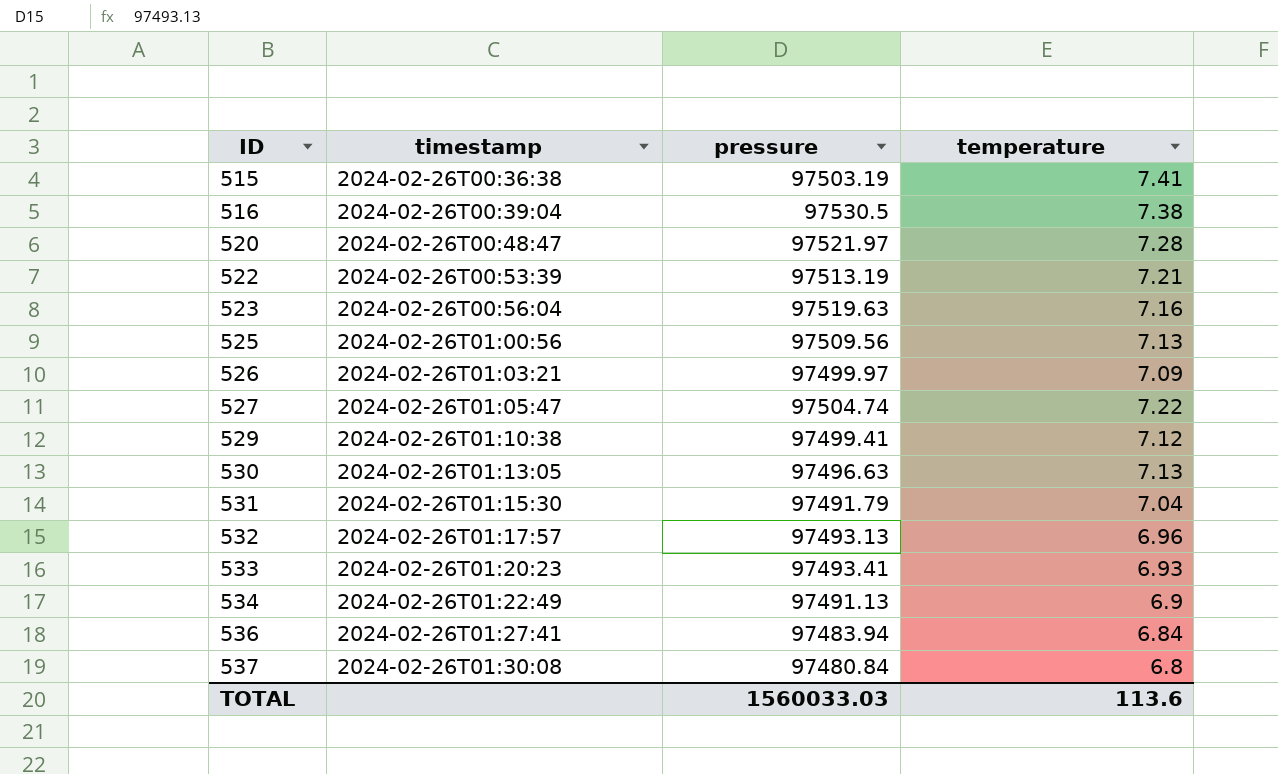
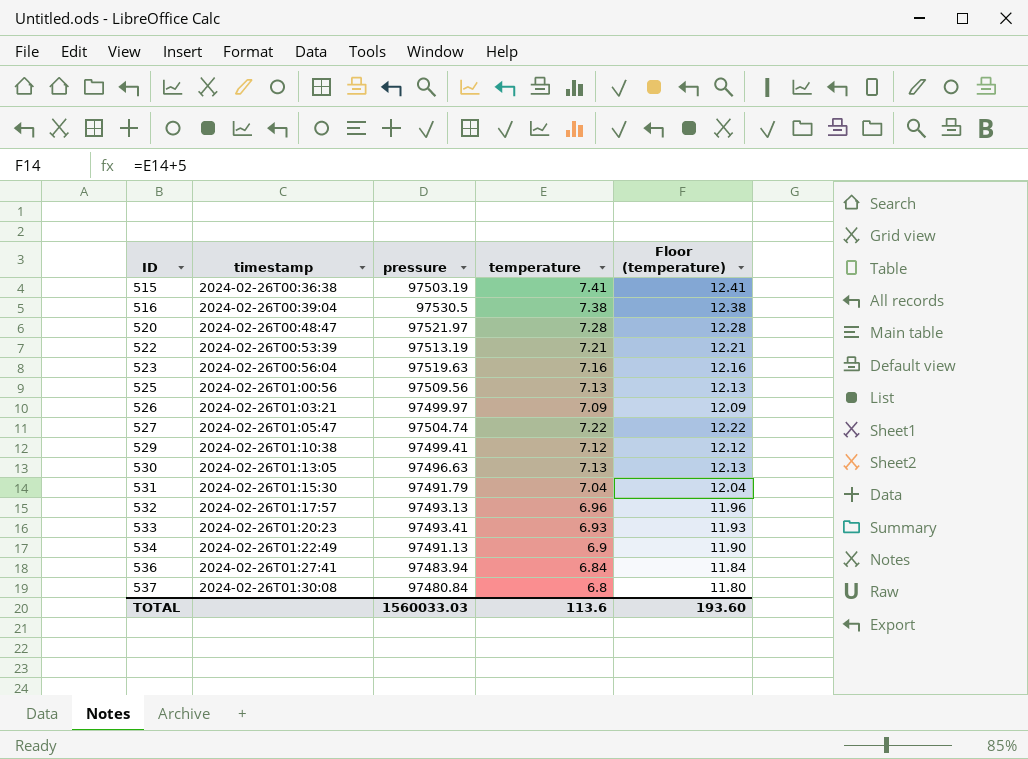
column Floor (temperature) | formula: none -> [temperature] + 5

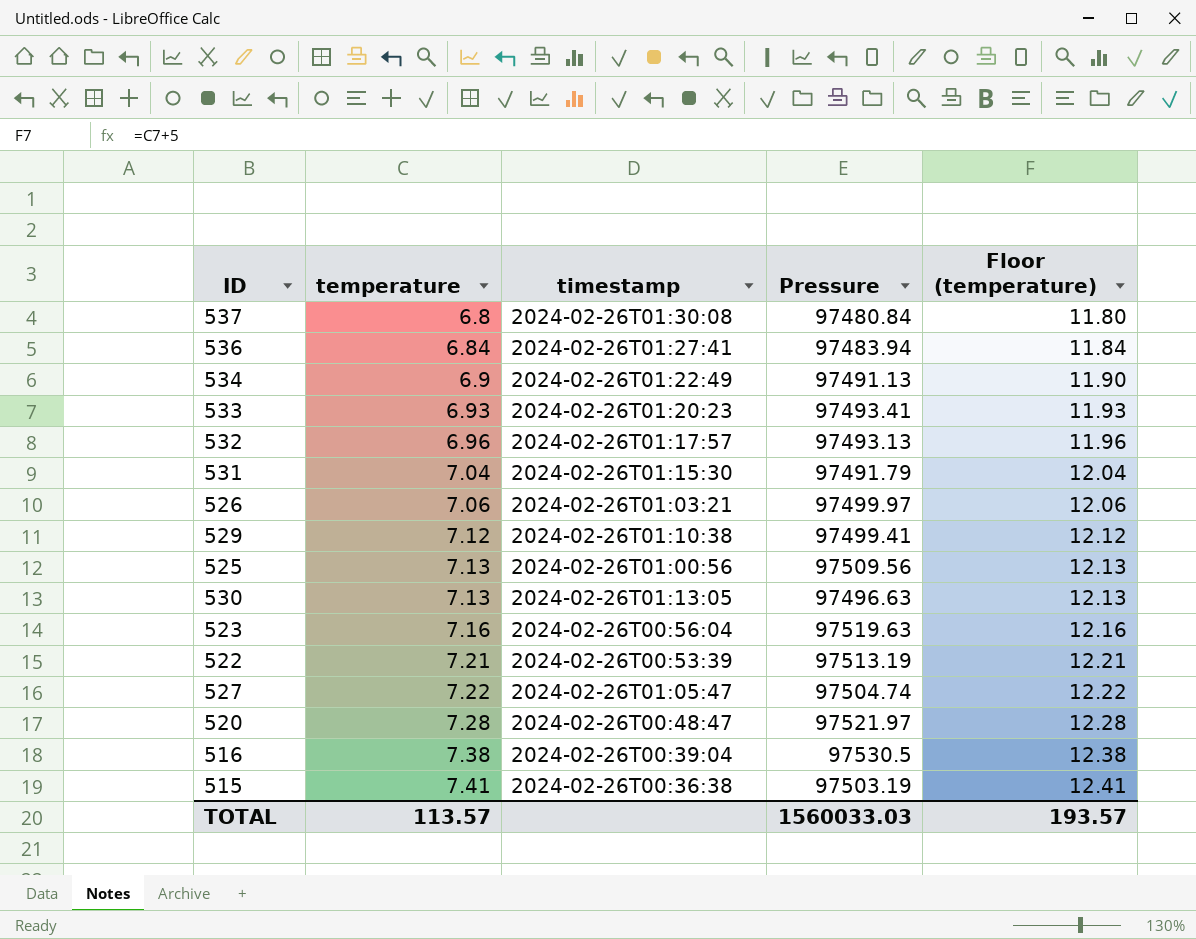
row order: ID ascending -> temperature ascending
column temperature | position: 4 -> 2
column name: pressure -> Pressure
526 | temperature: 7.09 -> 7.06
526 | Floor (temperature): 12.09 -> 12.06
TOTAL | temperature: 113.6 -> 113.57
TOTAL | Floor (temperature): 193.60 -> 193.57

